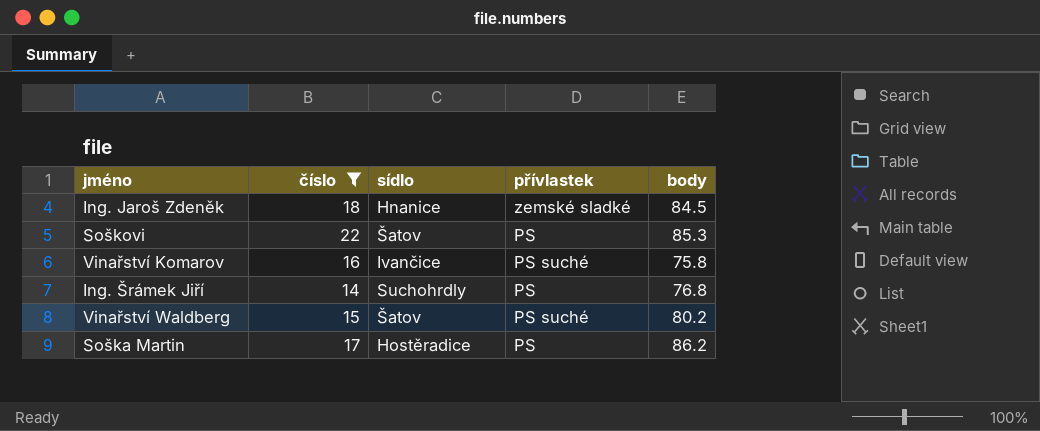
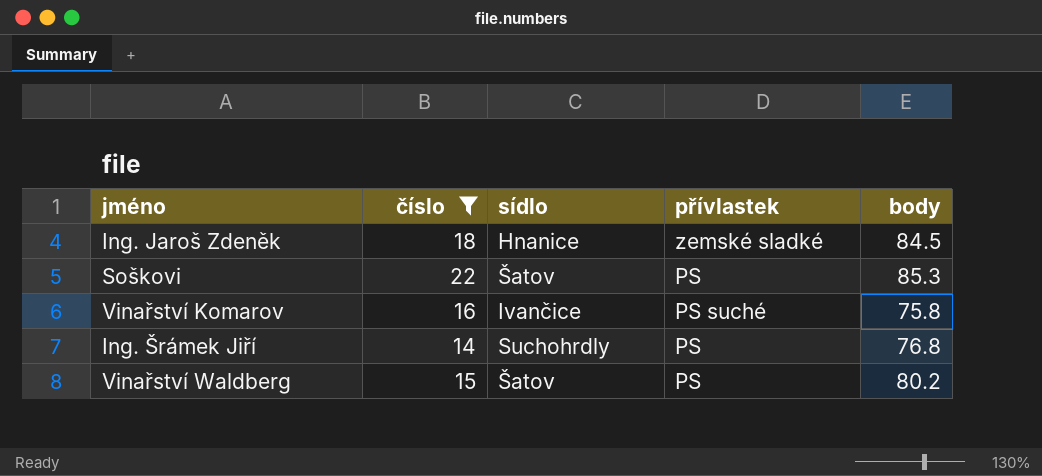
row Soška Martin: 17 | Hostěradice | PS | 86.2 -> none
Vinařství Waldberg | přívlastek: PS suché -> PS

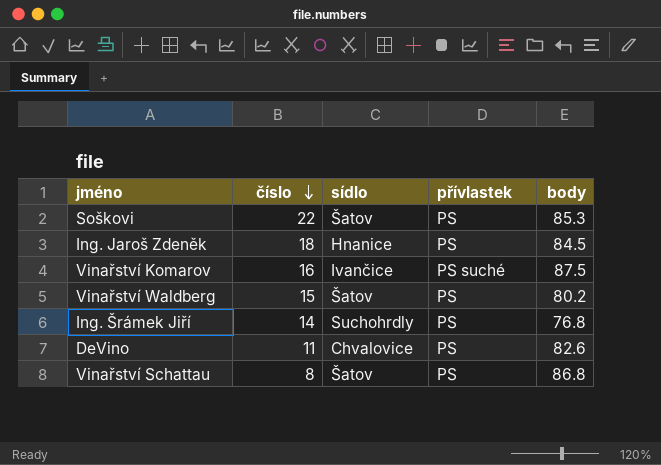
filter: číslo >= 14 -> none
row order: none -> číslo descending
Ing. Jaroš Zdeněk | přívlastek: zemské sladké -> PS
Vinařství Komarov | body: 75.8 -> 87.5

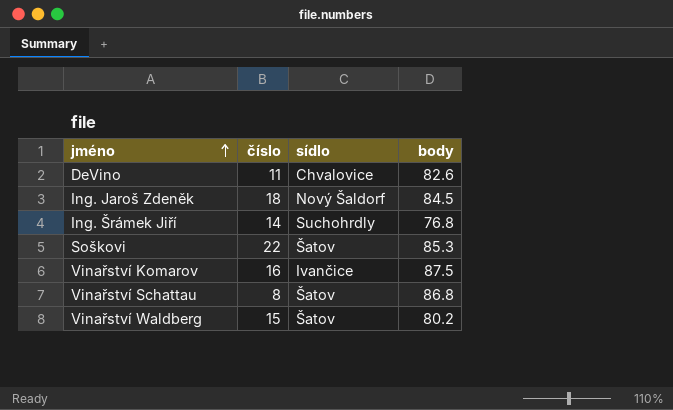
row order: číslo descending -> jméno ascending
column přívlastek | position: 4 -> none
Ing. Jaroš Zdeněk | sídlo: Hnanice -> Nový Šaldorf

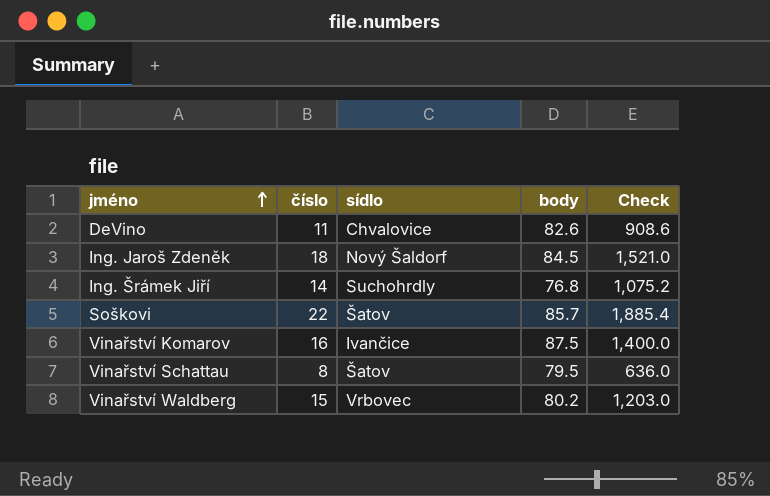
column Check | formula: none -> [číslo] * [body]
Soškovi | body: 85.3 -> 85.7
Vinařství Schattau | body: 86.8 -> 79.5
Vinařství Waldberg | sídlo: Šatov -> Vrbovec

